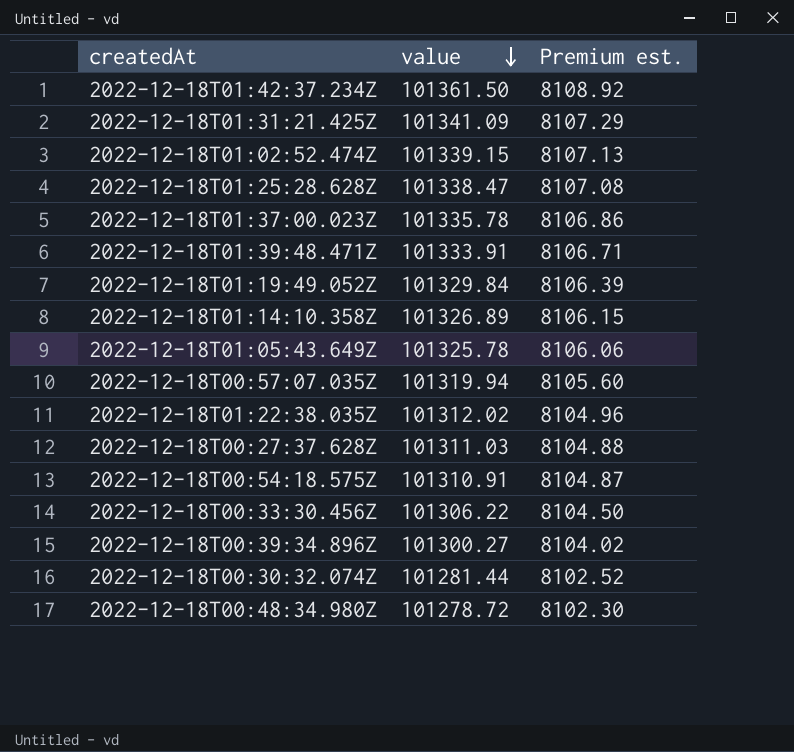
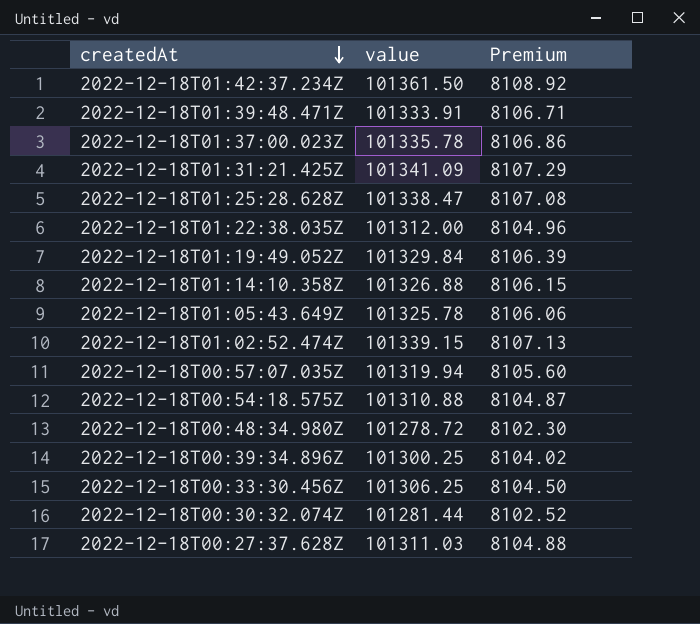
row order: value descending -> createdAt descending
column name: Premium est. -> Premium
2022-12-18T01:22:38.035Z | value: 101312.02 -> 101312.00
2022-12-18T01:14:10.358Z | value: 101326.89 -> 101326.88
2022-12-18T00:54:18.575Z | value: 101310.91 -> 101310.88
2022-12-18T00:39:34.896Z | value: 101300.27 -> 101300.25
2022-12-18T00:33:30.456Z | value: 101306.22 -> 101306.25

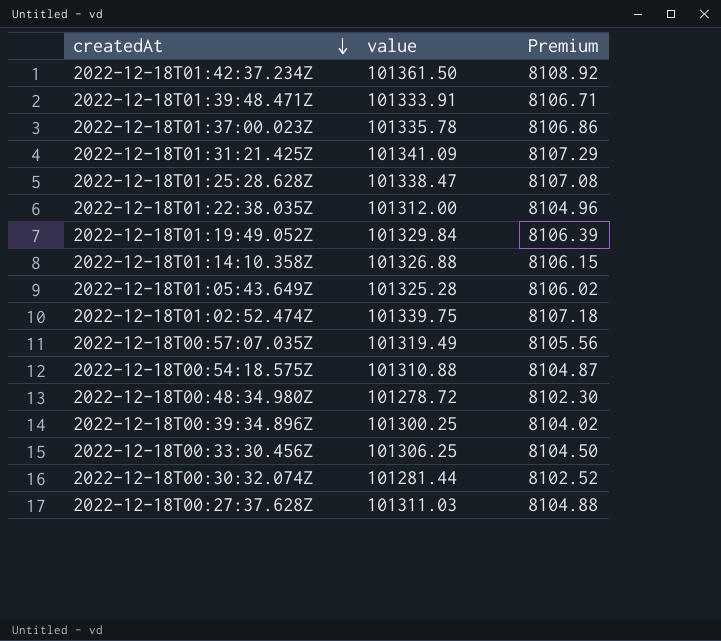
2022-12-18T01:05:43.649Z | value: 101325.78 -> 101325.28
2022-12-18T01:05:43.649Z | Premium: 8106.06 -> 8106.02
2022-12-18T01:02:52.474Z | value: 101339.15 -> 101339.75
2022-12-18T01:02:52.474Z | Premium: 8107.13 -> 8107.18
2022-12-18T00:57:07.035Z | value: 101319.94 -> 101319.49
2022-12-18T00:57:07.035Z | Premium: 8105.60 -> 8105.56

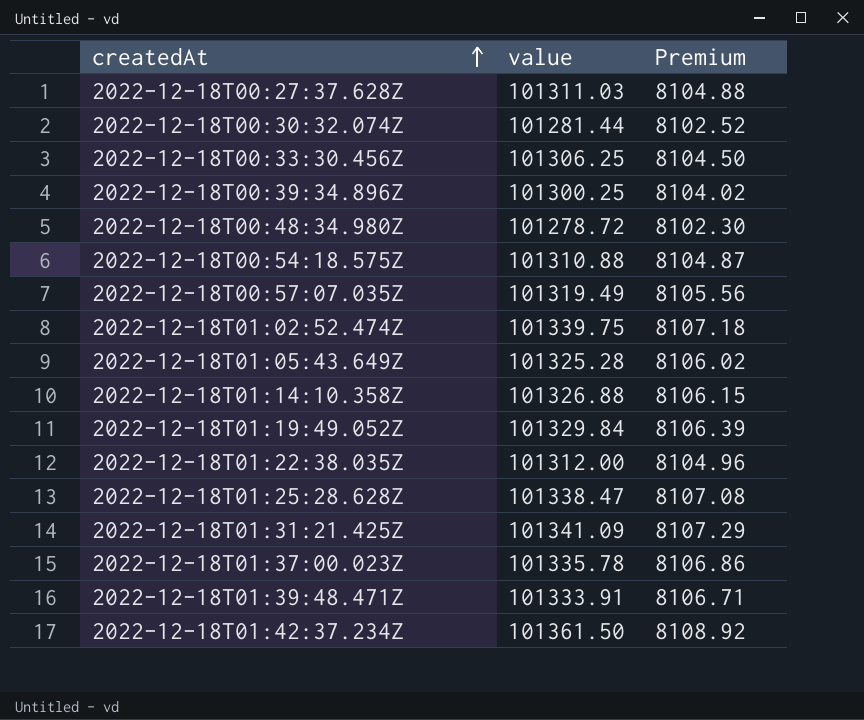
row order: createdAt descending -> createdAt ascending

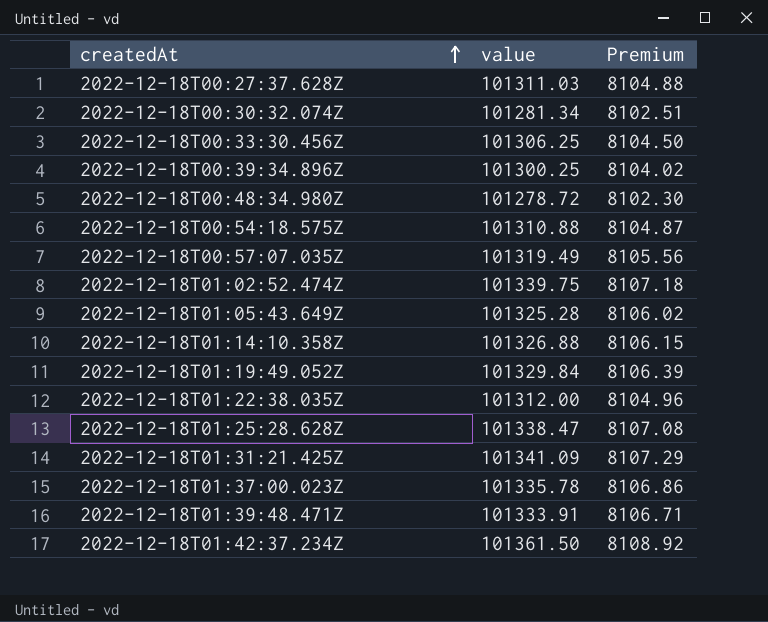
2022-12-18T00:30:32.074Z | value: 101281.44 -> 101281.34
2022-12-18T00:30:32.074Z | Premium: 8102.52 -> 8102.51

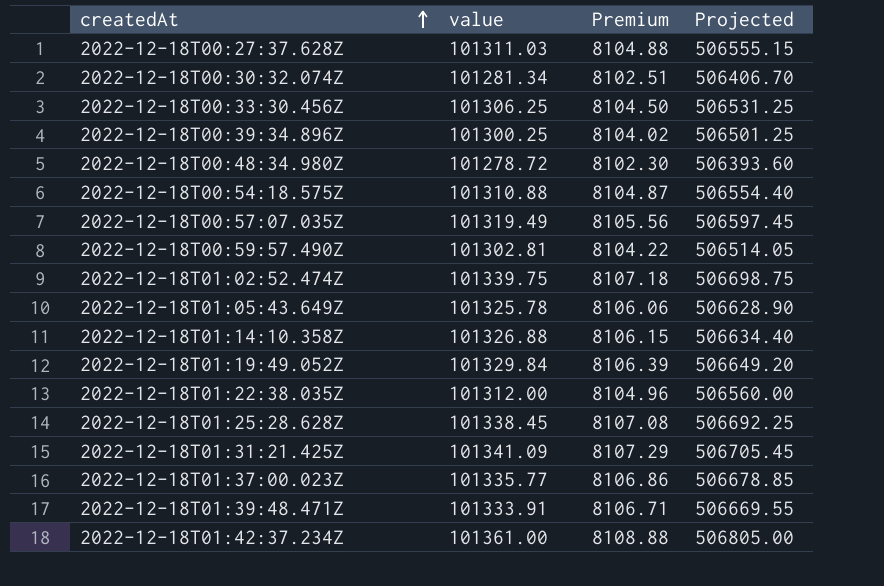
column Projected | formula: none -> [value] * 5
row 2022-12-18T00:59:57.490Z: none -> 101302.81 | 8104.22 | 506514.05
2022-12-18T01:05:43.649Z | value: 101325.28 -> 101325.78
2022-12-18T01:05:43.649Z | Premium: 8106.02 -> 8106.06
2022-12-18T01:25:28.628Z | value: 101338.47 -> 101338.45
2022-12-18T01:37:00.023Z | value: 101335.78 -> 101335.77
2022-12-18T01:42:37.234Z | value: 101361.50 -> 101361.00
2022-12-18T01:42:37.234Z | Premium: 8108.92 -> 8108.88

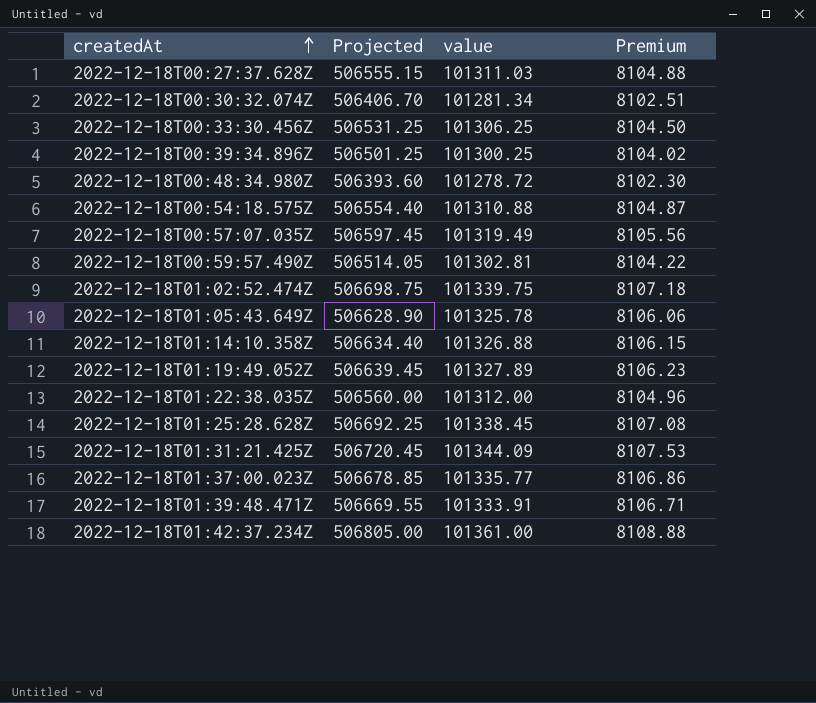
column Projected | position: 4 -> 2
2022-12-18T01:19:49.052Z | Projected: 506649.20 -> 506639.45
2022-12-18T01:19:49.052Z | value: 101329.84 -> 101327.89
2022-12-18T01:19:49.052Z | Premium: 8106.39 -> 8106.23
2022-12-18T01:31:21.425Z | Projected: 506705.45 -> 506720.45
2022-12-18T01:31:21.425Z | value: 101341.09 -> 101344.09
2022-12-18T01:31:21.425Z | Premium: 8107.29 -> 8107.53

